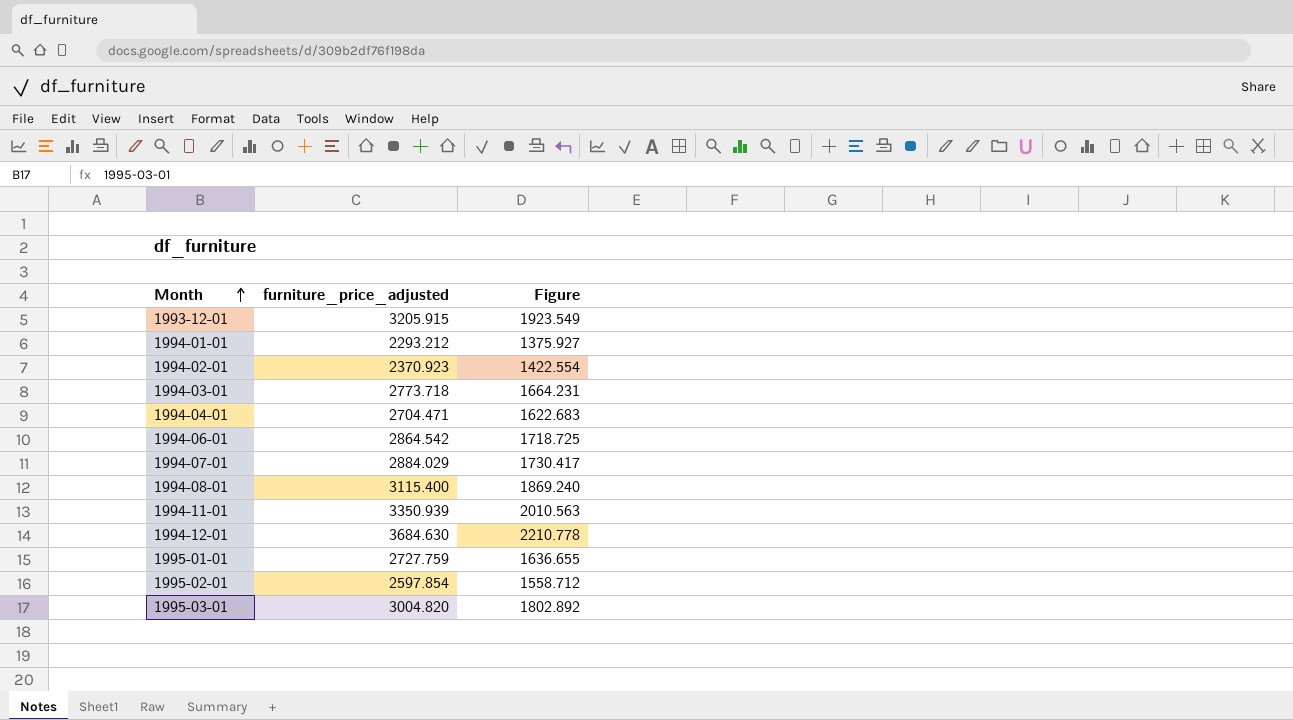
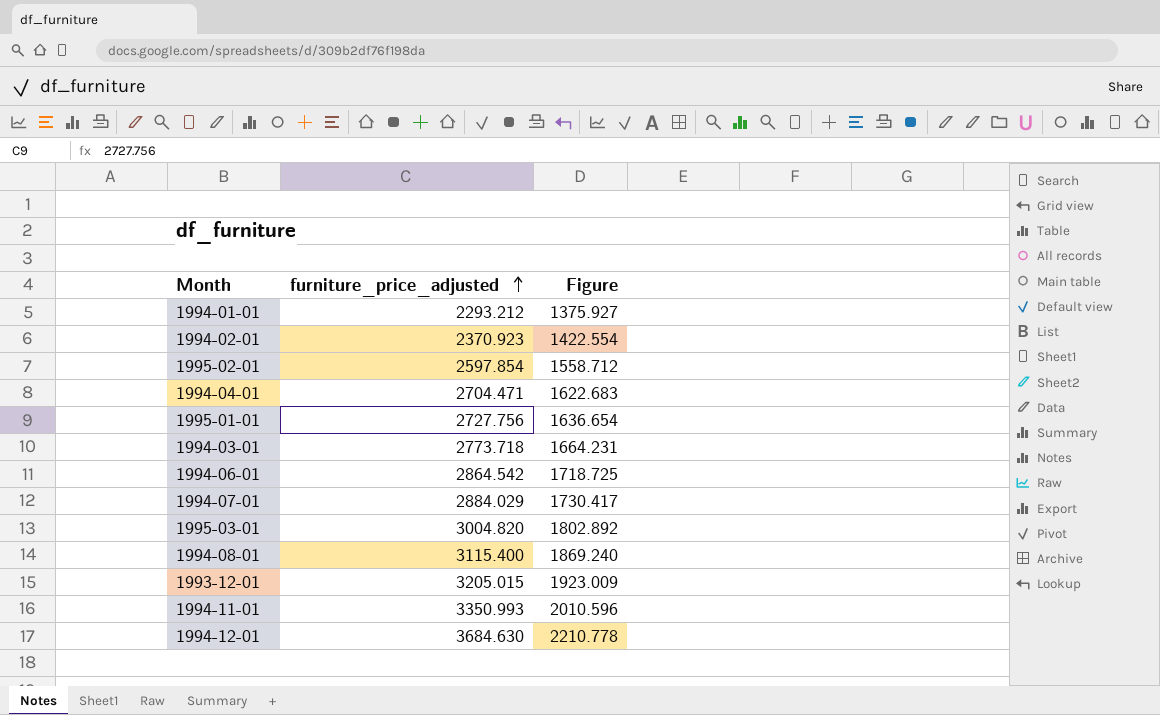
row order: Month ascending -> furniture_price_adjusted ascending
1995-01-01 | furniture_price_adjusted: 2727.759 -> 2727.756
1995-01-01 | Figure: 1636.655 -> 1636.654
1993-12-01 | furniture_price_adjusted: 3205.915 -> 3205.015
1993-12-01 | Figure: 1923.549 -> 1923.009
1994-11-01 | furniture_price_adjusted: 3350.939 -> 3350.993
1994-11-01 | Figure: 2010.563 -> 2010.596

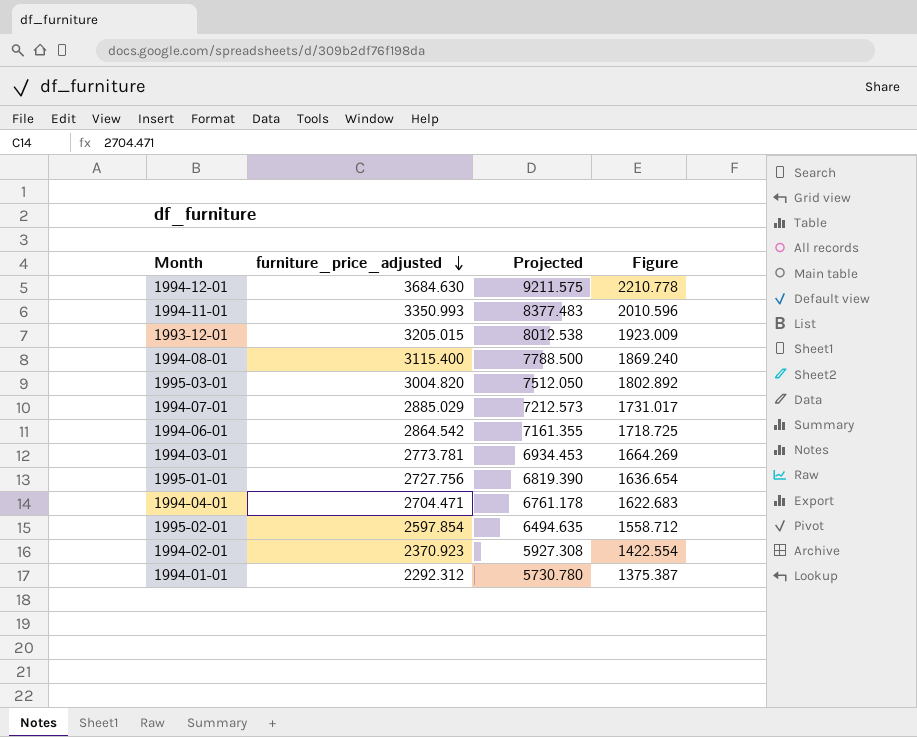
row order: furniture_price_adjusted ascending -> furniture_price_adjusted descending
column Projected | formula: none -> [furniture_price_adjusted] * 2.5
1994-07-01 | furniture_price_adjusted: 2884.029 -> 2885.029
1994-07-01 | Figure: 1730.417 -> 1731.017
1994-03-01 | furniture_price_adjusted: 2773.718 -> 2773.781
1994-03-01 | Figure: 1664.231 -> 1664.269
1994-01-01 | furniture_price_adjusted: 2293.212 -> 2292.312
1994-01-01 | Figure: 1375.927 -> 1375.387

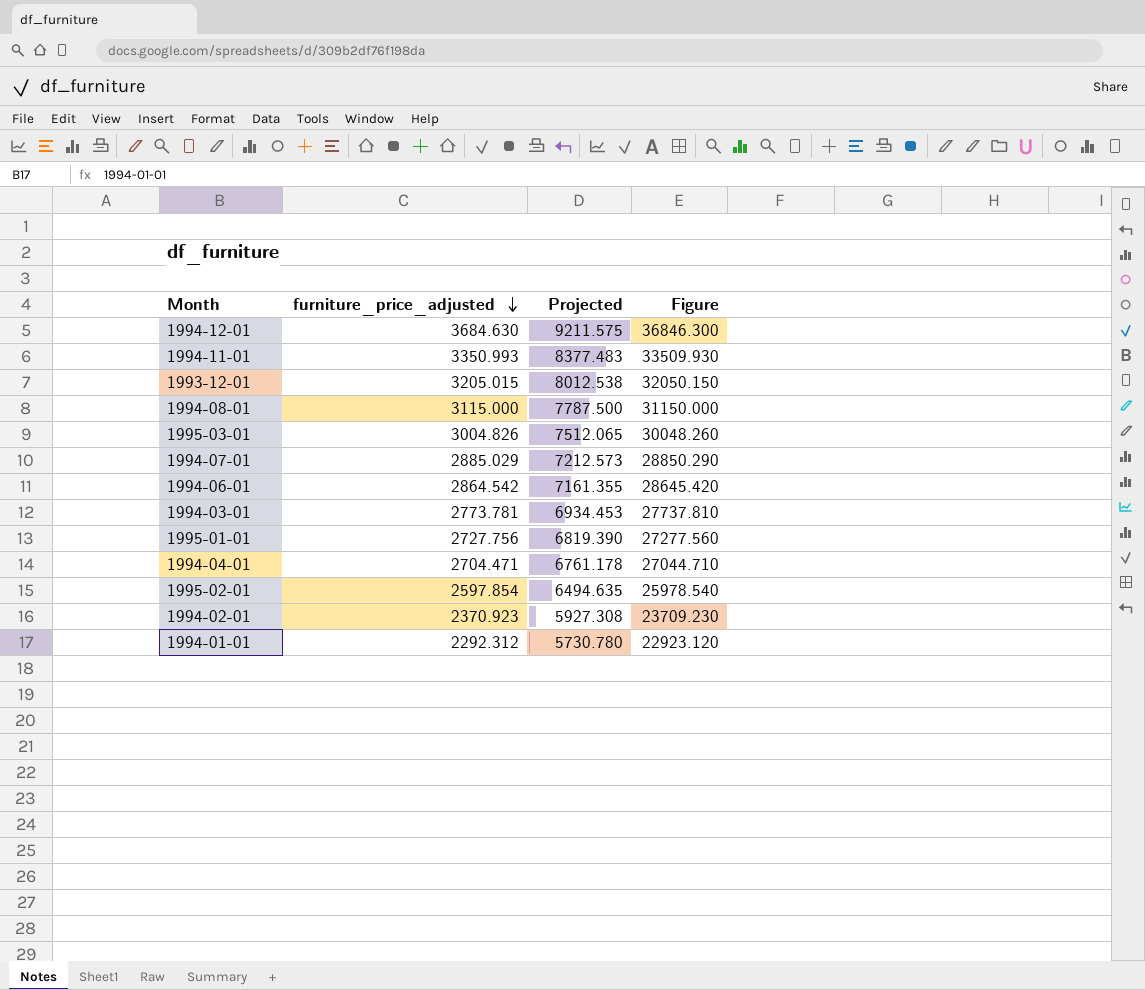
column Figure | formula: [furniture_price_adjusted] * 0.6 -> [furniture_price_adjusted] * 10
1994-08-01 | furniture_price_adjusted: 3115.400 -> 3115.000
1994-08-01 | Projected: 7788.500 -> 7787.500
1995-03-01 | furniture_price_adjusted: 3004.820 -> 3004.826
1995-03-01 | Projected: 7512.050 -> 7512.065

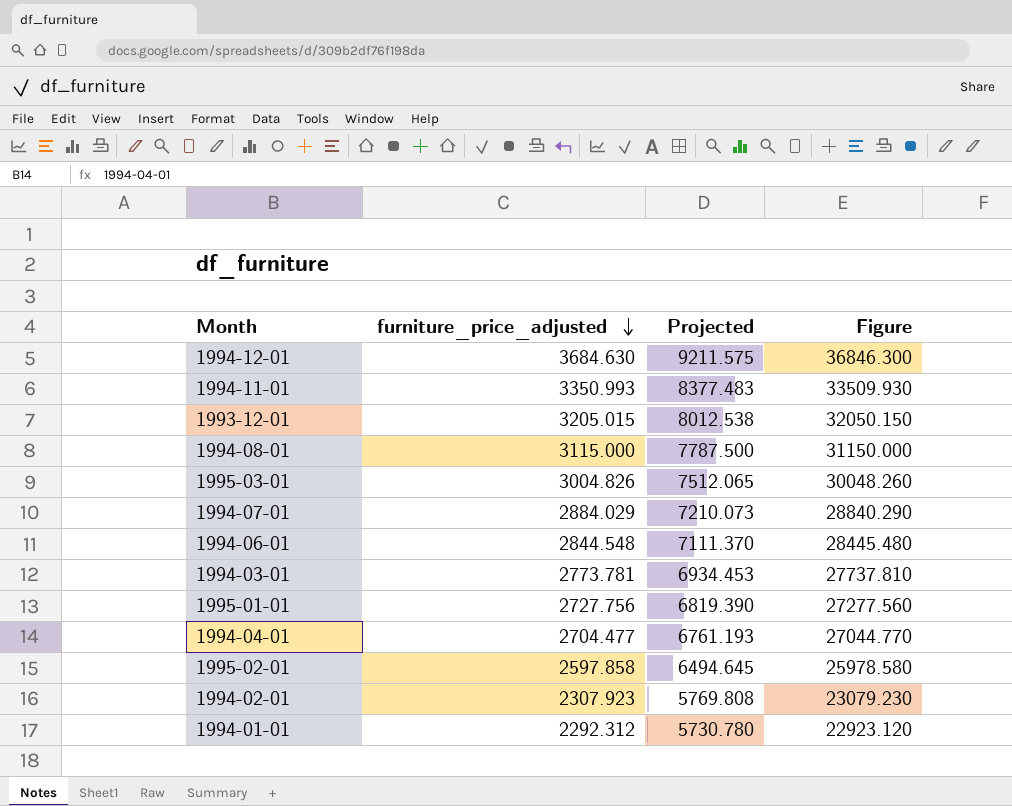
1994-07-01 | furniture_price_adjusted: 2885.029 -> 2884.029
1994-07-01 | Projected: 7212.573 -> 7210.073
1994-07-01 | Figure: 28850.290 -> 28840.290
1994-06-01 | furniture_price_adjusted: 2864.542 -> 2844.548
1994-06-01 | Projected: 7161.355 -> 7111.370
1994-06-01 | Figure: 28645.420 -> 28445.480
1994-04-01 | furniture_price_adjusted: 2704.471 -> 2704.477
1994-04-01 | Projected: 6761.178 -> 6761.193
1994-04-01 | Figure: 27044.710 -> 27044.770
1995-02-01 | furniture_price_adjusted: 2597.854 -> 2597.858
1995-02-01 | Projected: 6494.635 -> 6494.645
1995-02-01 | Figure: 25978.540 -> 25978.580
1994-02-01 | furniture_price_adjusted: 2370.923 -> 2307.923
1994-02-01 | Projected: 5927.308 -> 5769.808
1994-02-01 | Figure: 23709.230 -> 23079.230

